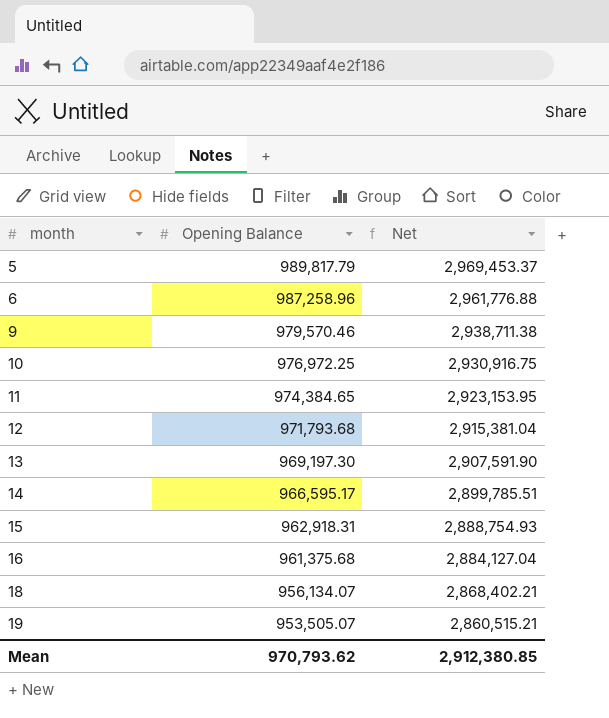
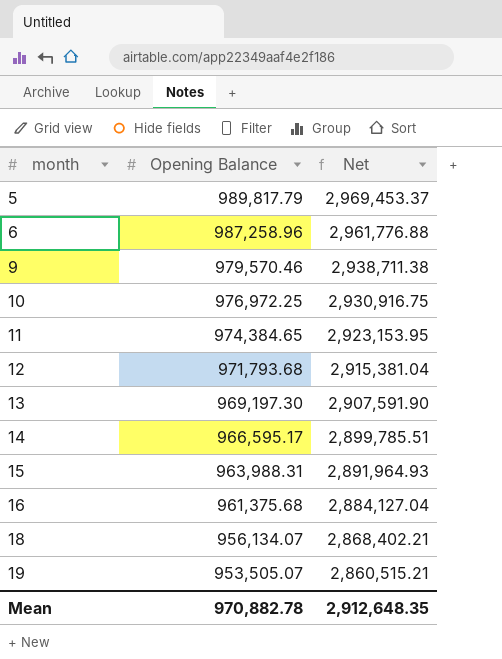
15 | Opening Balance: 962,918.31 -> 963,988.31
15 | Net: 2,888,754.93 -> 2,891,964.93
Mean | Opening Balance: 970,793.62 -> 970,882.78
Mean | Net: 2,912,380.85 -> 2,912,648.35

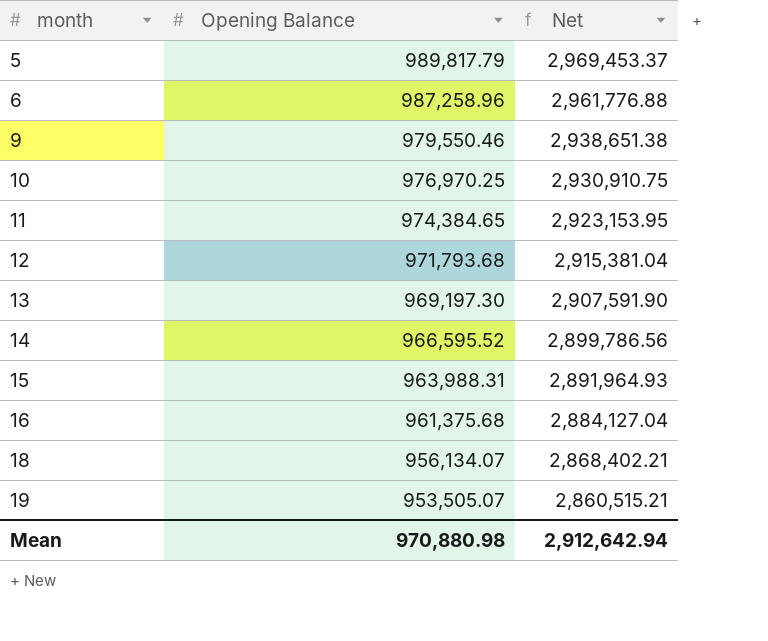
9 | Opening Balance: 979,570.46 -> 979,550.46
9 | Net: 2,938,711.38 -> 2,938,651.38
10 | Opening Balance: 976,972.25 -> 976,970.25
10 | Net: 2,930,916.75 -> 2,930,910.75
14 | Opening Balance: 966,595.17 -> 966,595.52
14 | Net: 2,899,785.51 -> 2,899,786.56
Mean | Opening Balance: 970,882.78 -> 970,880.98
Mean | Net: 2,912,648.35 -> 2,912,642.94

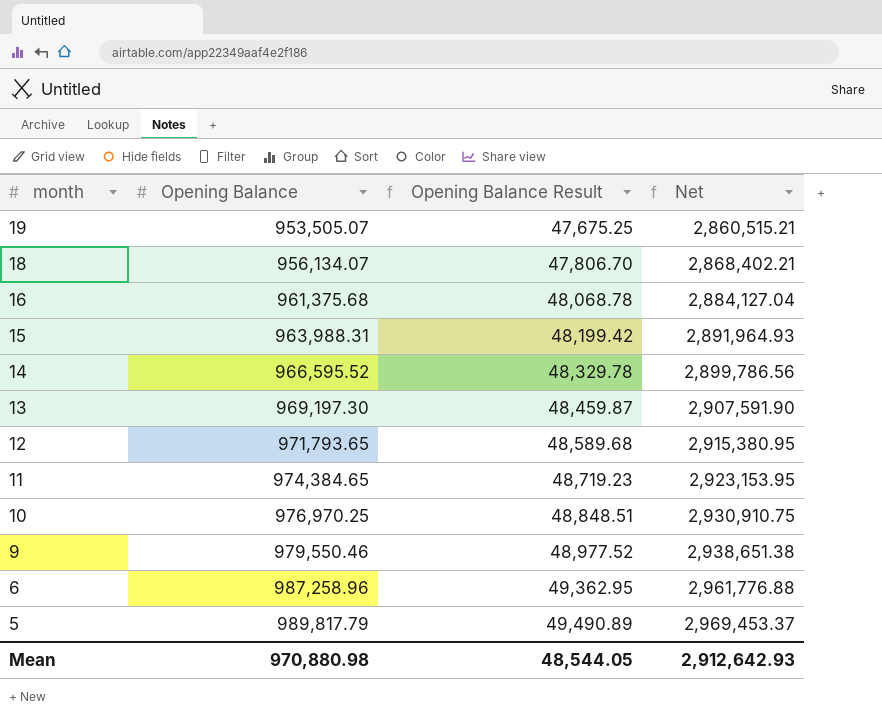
row order: month ascending -> month descending
column Opening Balance Result | formula: none -> [Opening Balance] * 0.05
12 | Opening Balance: 971,793.68 -> 971,793.65
12 | Net: 2,915,381.04 -> 2,915,380.95
Mean | Net: 2,912,642.94 -> 2,912,642.93

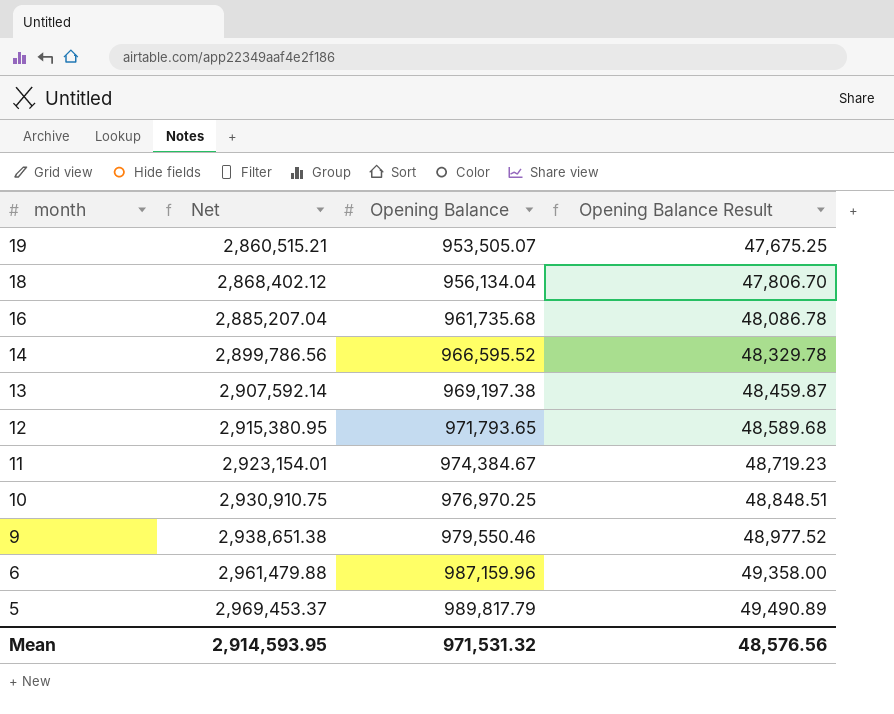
column Net | position: 4 -> 2
row 15: 963,988.31 | 48,199.42 | 2,891,964.93 -> none
18 | Net: 2,868,402.21 -> 2,868,402.12
18 | Opening Balance: 956,134.07 -> 956,134.04
16 | Net: 2,884,127.04 -> 2,885,207.04
16 | Opening Balance: 961,375.68 -> 961,735.68
16 | Opening Balance Result: 48,068.78 -> 48,086.78
13 | Net: 2,907,591.90 -> 2,907,592.14
13 | Opening Balance: 969,197.30 -> 969,197.38
11 | Net: 2,923,153.95 -> 2,923,154.01
11 | Opening Balance: 974,384.65 -> 974,384.67
6 | Net: 2,961,776.88 -> 2,961,479.88
6 | Opening Balance: 987,258.96 -> 987,159.96
6 | Opening Balance Result: 49,362.95 -> 49,358.00
Mean | Net: 2,912,642.93 -> 2,914,593.95
Mean | Opening Balance: 970,880.98 -> 971,531.32
Mean | Opening Balance Result: 48,544.05 -> 48,576.56

